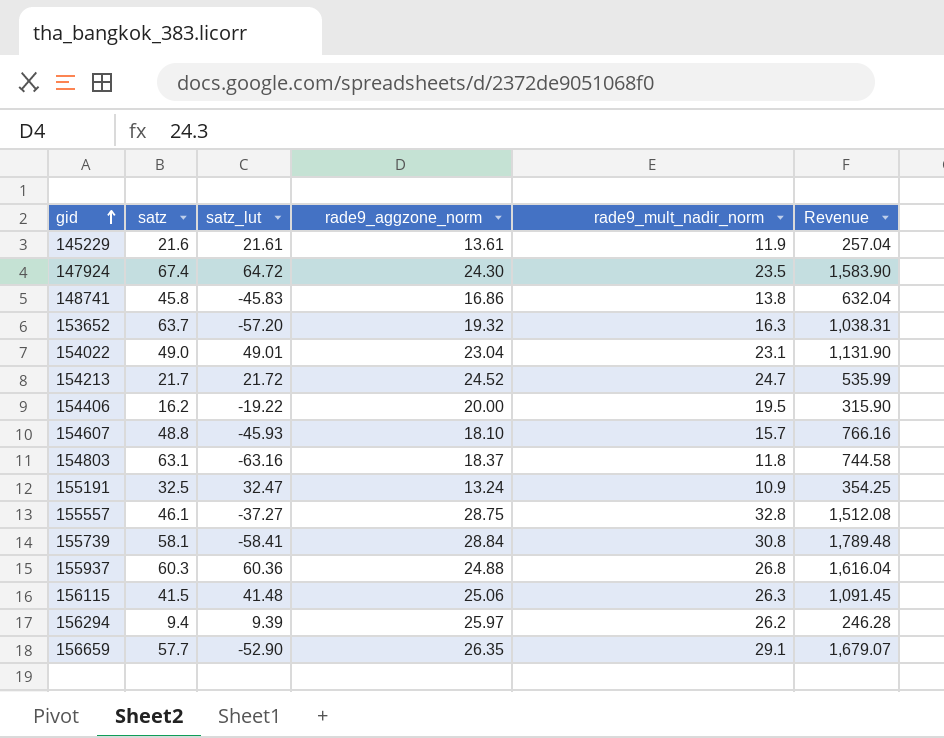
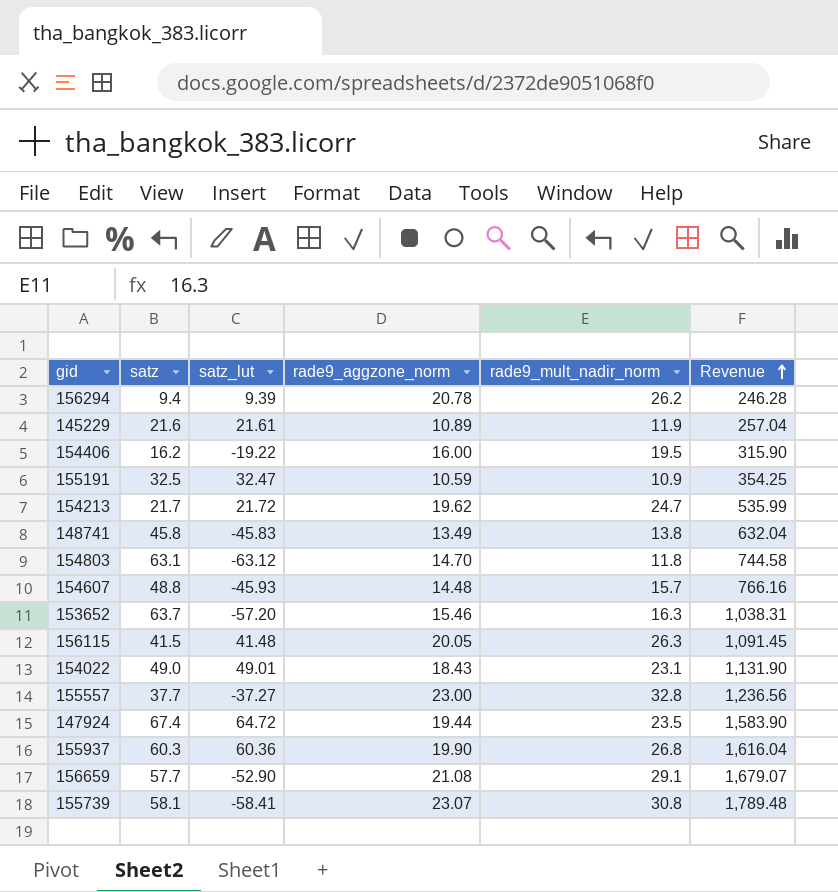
row order: gid ascending -> Revenue ascending
156294 | rade9_aggzone_norm: 25.97 -> 20.78
145229 | rade9_aggzone_norm: 13.61 -> 10.89
154406 | rade9_aggzone_norm: 20.00 -> 16.00
155191 | rade9_aggzone_norm: 13.24 -> 10.59
154213 | rade9_aggzone_norm: 24.52 -> 19.62
148741 | rade9_aggzone_norm: 16.86 -> 13.49
154803 | satz_lut: -63.16 -> -63.12
154803 | rade9_aggzone_norm: 18.37 -> 14.70
154607 | rade9_aggzone_norm: 18.10 -> 14.48
153652 | rade9_aggzone_norm: 19.32 -> 15.46
156115 | rade9_aggzone_norm: 25.06 -> 20.05
154022 | rade9_aggzone_norm: 23.04 -> 18.43
155557 | satz: 46.1 -> 37.7
155557 | rade9_aggzone_norm: 28.75 -> 23.00
155557 | Revenue: 1,512.08 -> 1,236.56
147924 | rade9_aggzone_norm: 24.30 -> 19.44
155937 | rade9_aggzone_norm: 24.88 -> 19.90
156659 | rade9_aggzone_norm: 26.35 -> 21.08
155739 | rade9_aggzone_norm: 28.84 -> 23.07

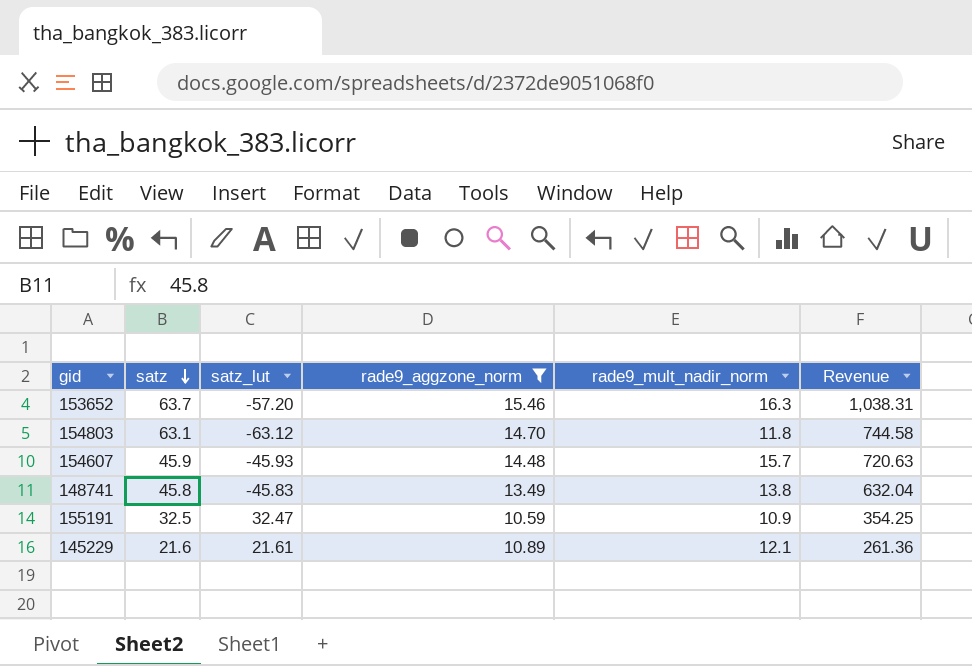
filter: none -> rade9_aggzone_norm <= 15.46
row order: Revenue ascending -> satz descending
154607 | satz: 48.8 -> 45.9
154607 | Revenue: 766.16 -> 720.63
145229 | rade9_mult_nadir_norm: 11.9 -> 12.1
145229 | Revenue: 257.04 -> 261.36

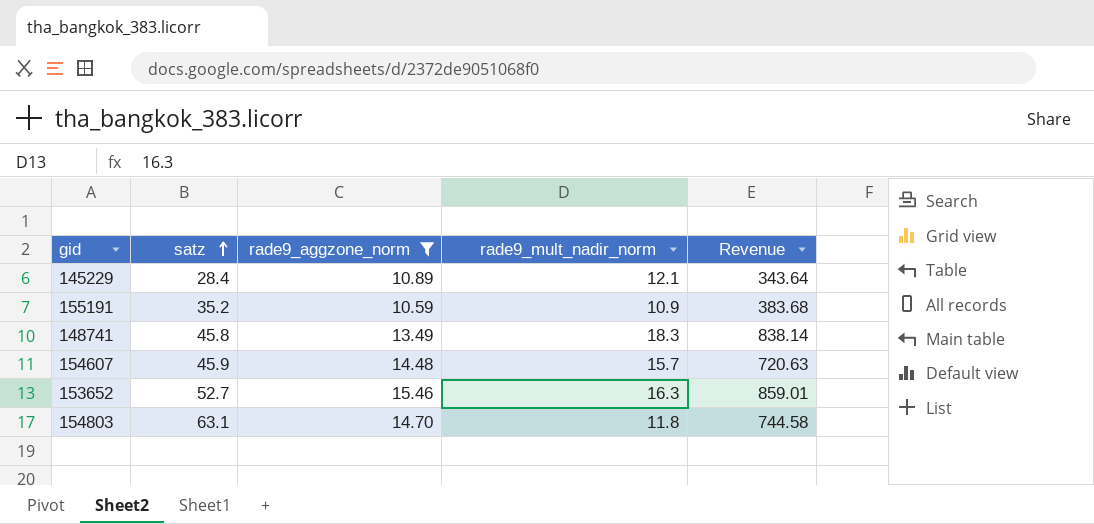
row order: satz descending -> satz ascending
column satz_lut | position: 3 -> none
145229 | satz: 21.6 -> 28.4
145229 | Revenue: 261.36 -> 343.64
155191 | satz: 32.5 -> 35.2
155191 | Revenue: 354.25 -> 383.68
148741 | rade9_mult_nadir_norm: 13.8 -> 18.3
148741 | Revenue: 632.04 -> 838.14
153652 | satz: 63.7 -> 52.7
153652 | Revenue: 1,038.31 -> 859.01

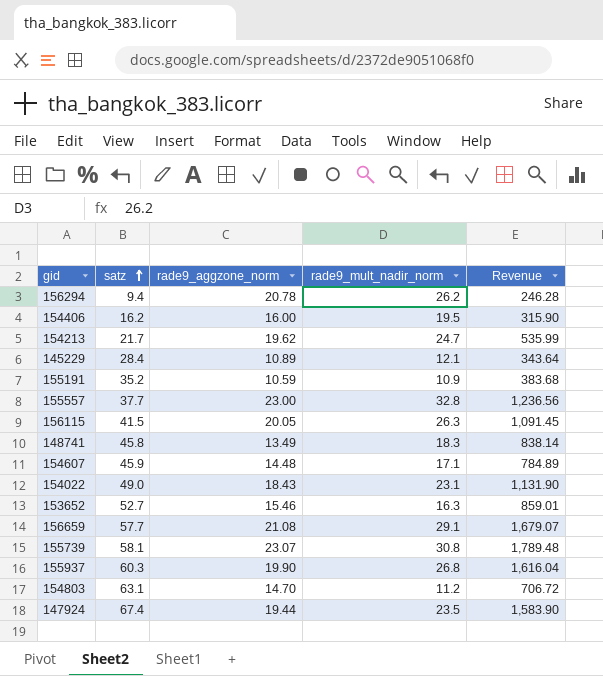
filter: rade9_aggzone_norm <= 15.46 -> none
154607 | rade9_mult_nadir_norm: 15.7 -> 17.1
154607 | Revenue: 720.63 -> 784.89
154803 | rade9_mult_nadir_norm: 11.8 -> 11.2
154803 | Revenue: 744.58 -> 706.72

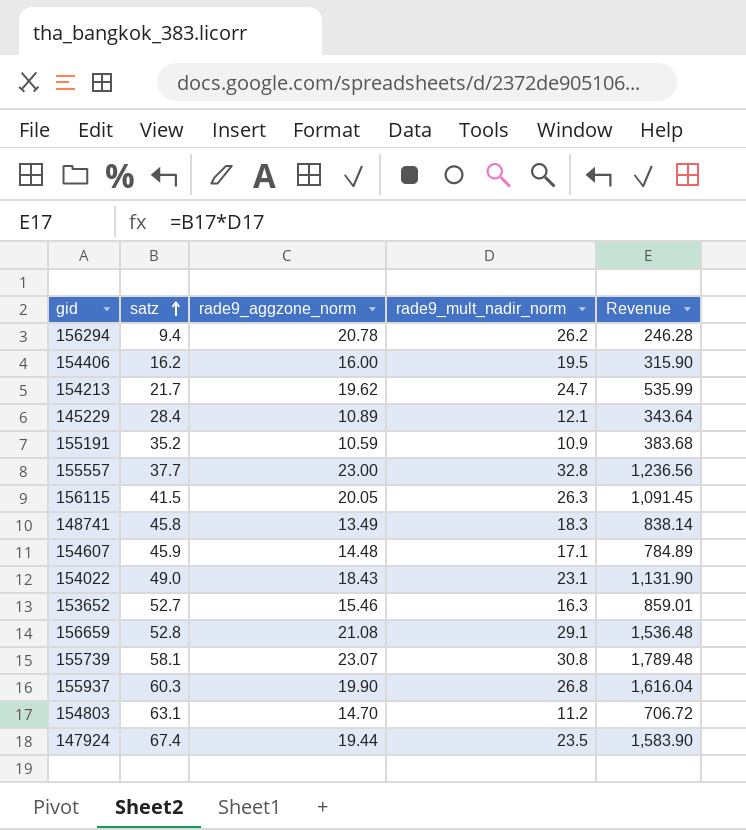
156659 | satz: 57.7 -> 52.8
156659 | Revenue: 1,679.07 -> 1,536.48

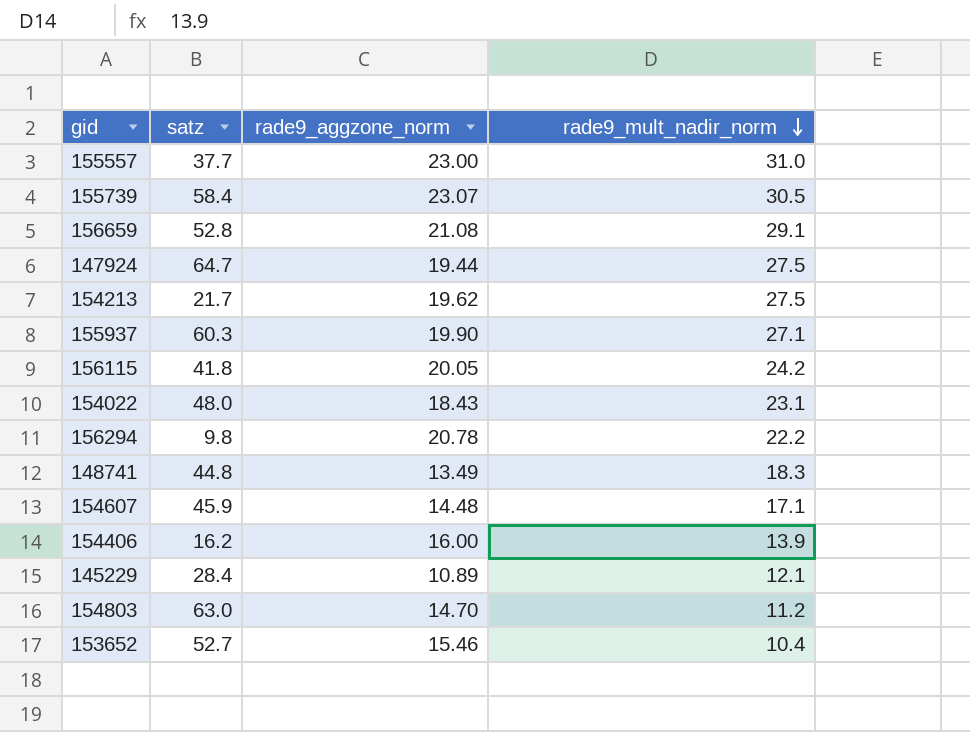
row order: satz ascending -> rade9_mult_nadir_norm descending
column Revenue | formula: [satz] * [rade9_mult_nadir_norm] -> none
row 155191: 35.2 | 10.59 | 10.9 | 383.68 -> none
155557 | rade9_mult_nadir_norm: 32.8 -> 31.0
155739 | satz: 58.1 -> 58.4
155739 | rade9_mult_nadir_norm: 30.8 -> 30.5
147924 | satz: 67.4 -> 64.7
147924 | rade9_mult_nadir_norm: 23.5 -> 27.5
154213 | rade9_mult_nadir_norm: 24.7 -> 27.5
155937 | rade9_mult_nadir_norm: 26.8 -> 27.1
156115 | satz: 41.5 -> 41.8
156115 | rade9_mult_nadir_norm: 26.3 -> 24.2
154022 | satz: 49.0 -> 48.0
156294 | satz: 9.4 -> 9.8
156294 | rade9_mult_nadir_norm: 26.2 -> 22.2
148741 | satz: 45.8 -> 44.8
154406 | rade9_mult_nadir_norm: 19.5 -> 13.9
154803 | satz: 63.1 -> 63.0
153652 | rade9_mult_nadir_norm: 16.3 -> 10.4

